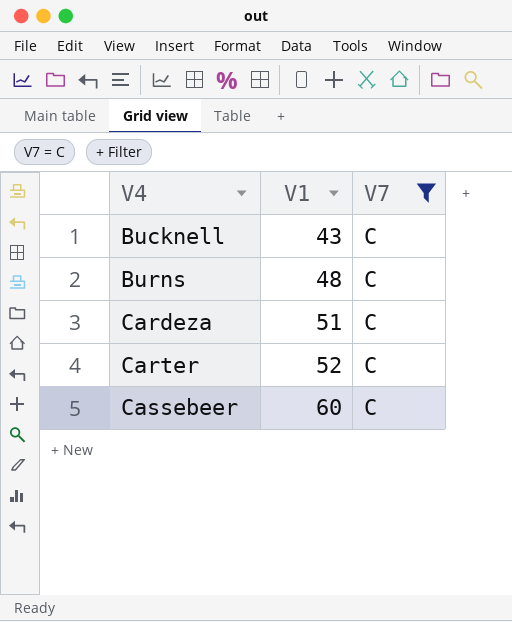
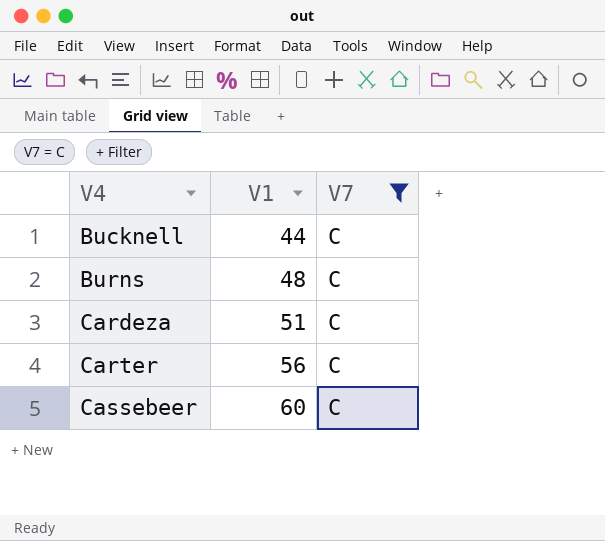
Bucknell | V1: 43 -> 44
Carter | V1: 52 -> 56

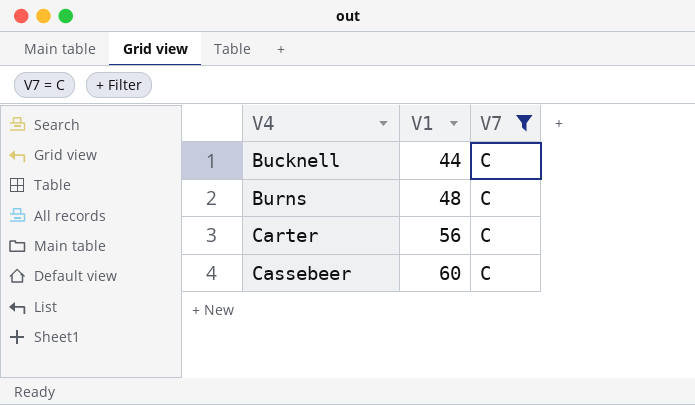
row Cardeza: 51 | C -> none

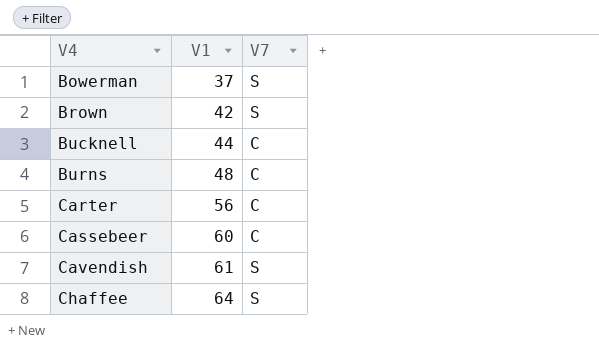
filter: V7 = C -> none

